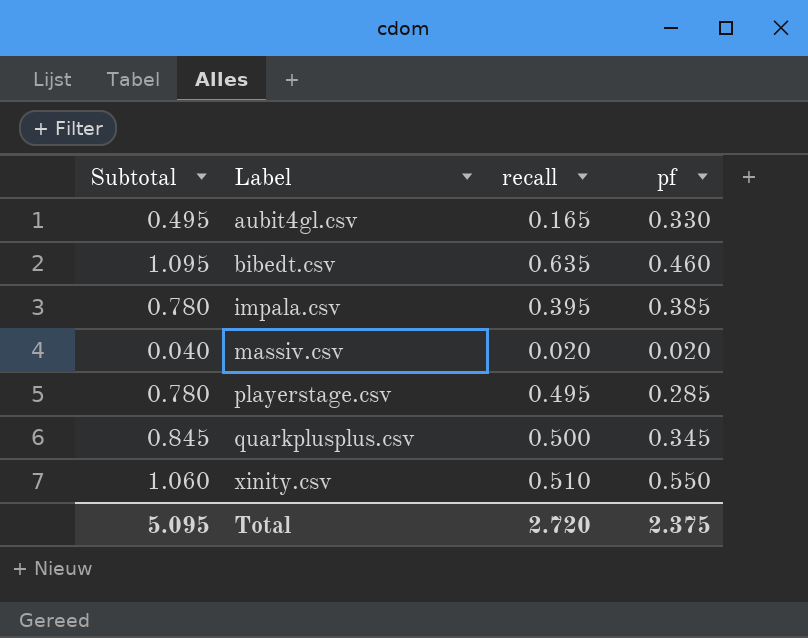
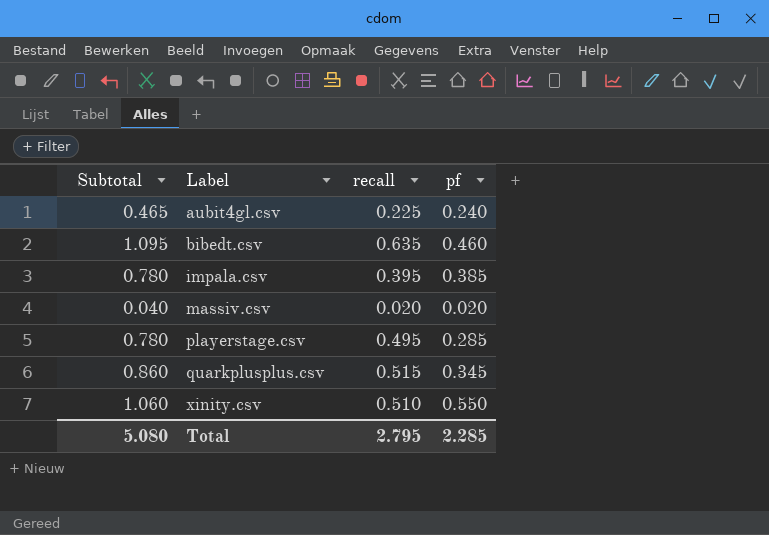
aubit4gl.csv | Subtotal: 0.495 -> 0.465
aubit4gl.csv | recall: 0.165 -> 0.225
aubit4gl.csv | pf: 0.330 -> 0.240
quarkplusplus.csv | Subtotal: 0.845 -> 0.860
quarkplusplus.csv | recall: 0.500 -> 0.515
Total | Subtotal: 5.095 -> 5.080
Total | recall: 2.720 -> 2.795
Total | pf: 2.375 -> 2.285

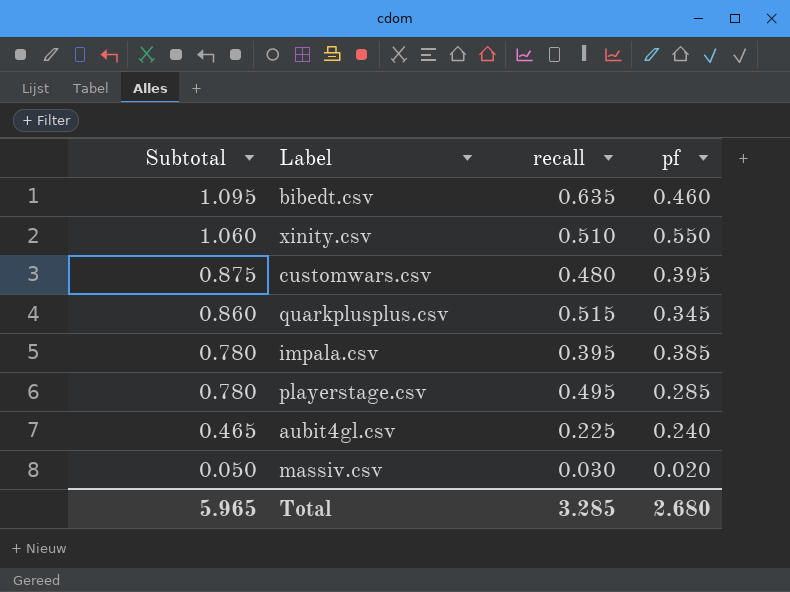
row order: Label ascending -> Subtotal descending
row customwars.csv: none -> 0.875 | 0.480 | 0.395
massiv.csv | Subtotal: 0.040 -> 0.050
massiv.csv | recall: 0.020 -> 0.030
Total | Subtotal: 5.080 -> 5.965
Total | recall: 2.795 -> 3.285
Total | pf: 2.285 -> 2.680

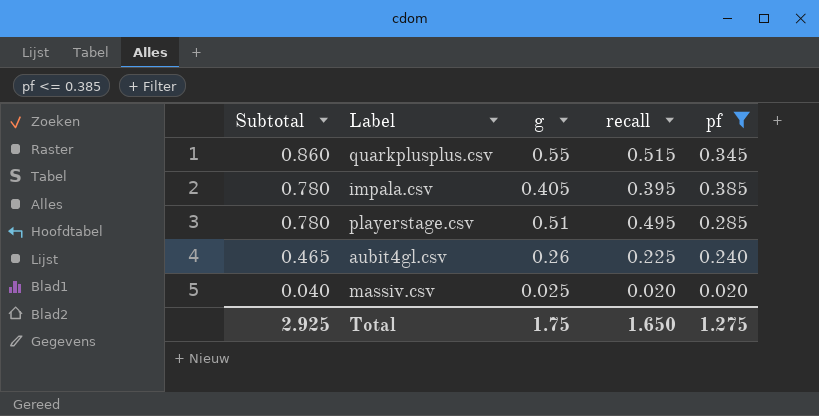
filter: none -> pf <= 0.385
column g | position: none -> 3
massiv.csv | Subtotal: 0.050 -> 0.040
massiv.csv | recall: 0.030 -> 0.020
Total | Subtotal: 5.965 -> 2.925
Total | recall: 3.285 -> 1.650
Total | pf: 2.680 -> 1.275

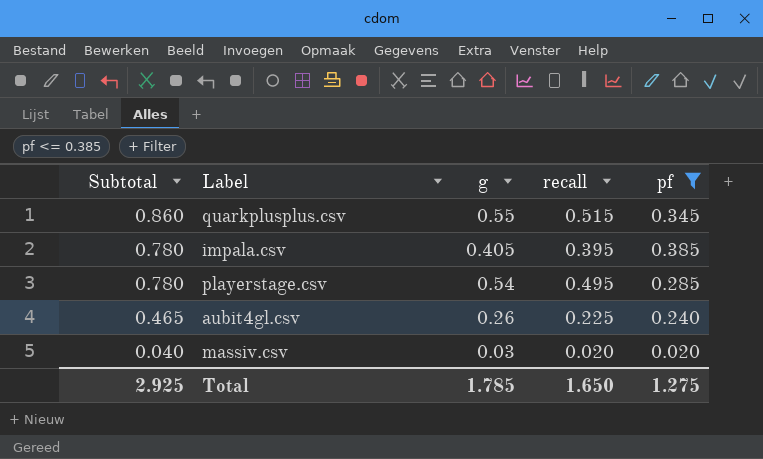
playerstage.csv | g: 0.51 -> 0.54
massiv.csv | g: 0.025 -> 0.03
Total | g: 1.75 -> 1.785

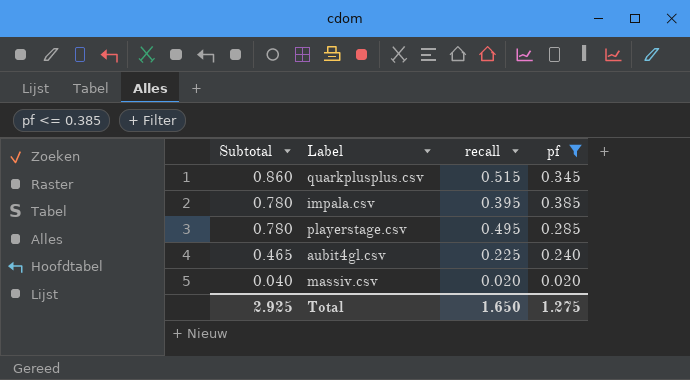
column g | position: 3 -> none

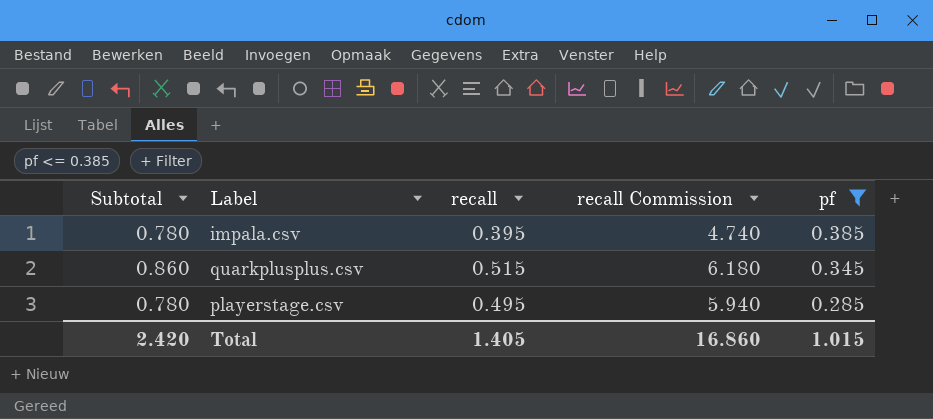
row order: Subtotal descending -> pf descending
column recall Commission | formula: none -> [recall] * 12
row aubit4gl.csv: 0.465 | 0.225 | 0.240 -> none
row massiv.csv: 0.040 | 0.020 | 0.020 -> none
Total | Subtotal: 2.925 -> 2.420
Total | recall: 1.650 -> 1.405
Total | pf: 1.275 -> 1.015

